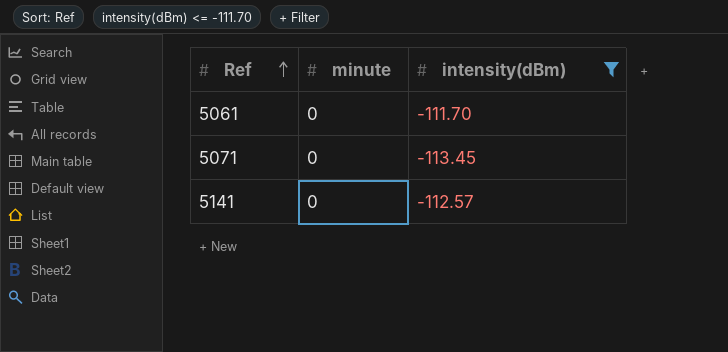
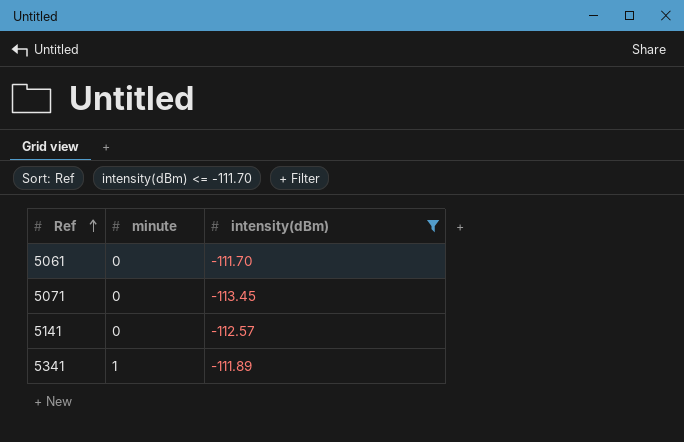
row 5341: none -> 1 | -111.89

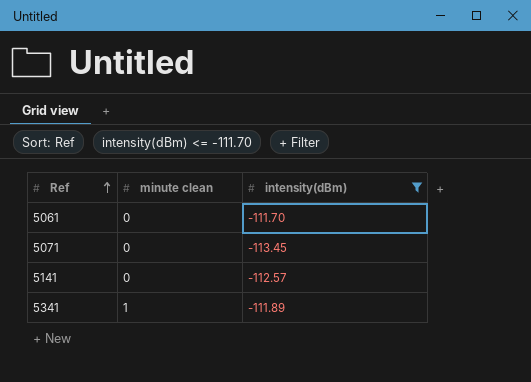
column name: minute -> minute clean

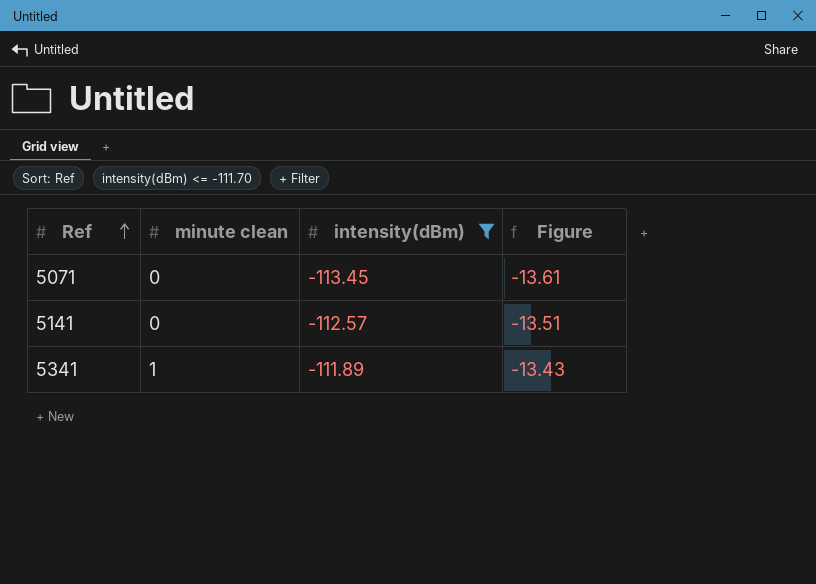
column Figure | formula: none -> [intensity(dBm)] * 0.12
row 5061: 0 | -111.70 -> none

